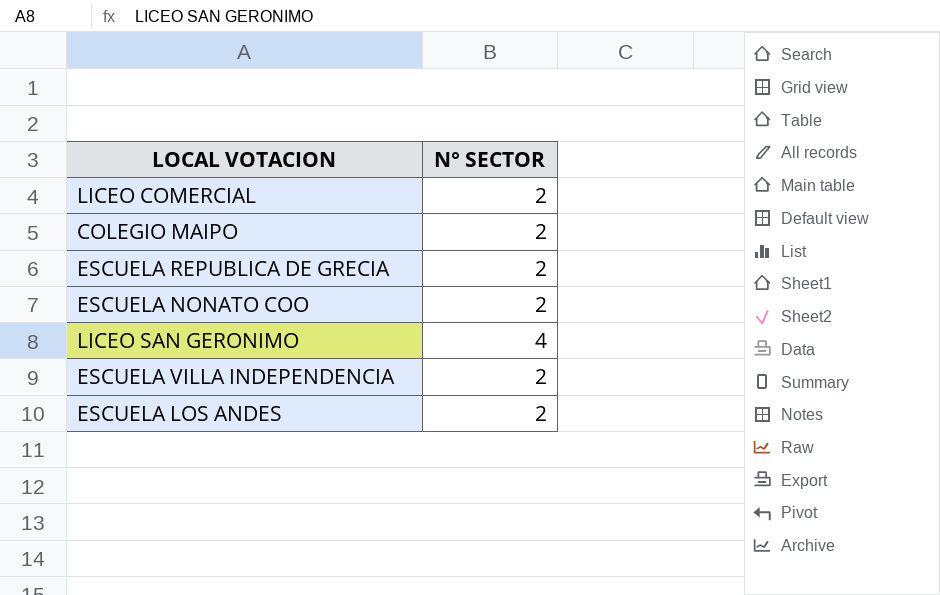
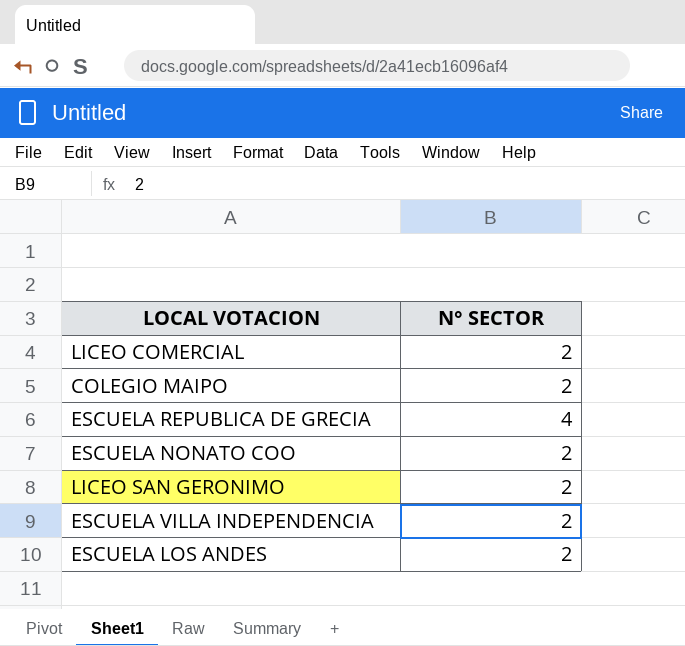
ESCUELA REPUBLICA DE GRECIA | N° SECTOR: 2 -> 4
LICEO SAN GERONIMO | N° SECTOR: 4 -> 2

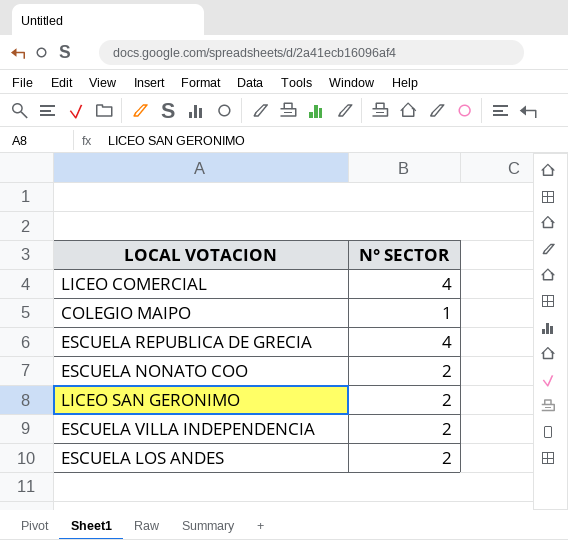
LICEO COMERCIAL | N° SECTOR: 2 -> 4
COLEGIO MAIPO | N° SECTOR: 2 -> 1

